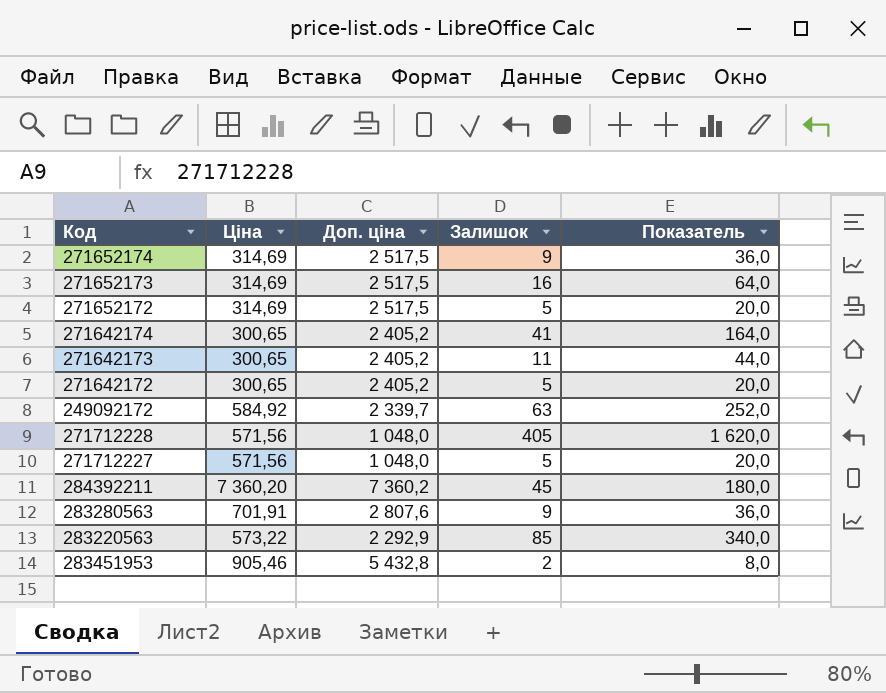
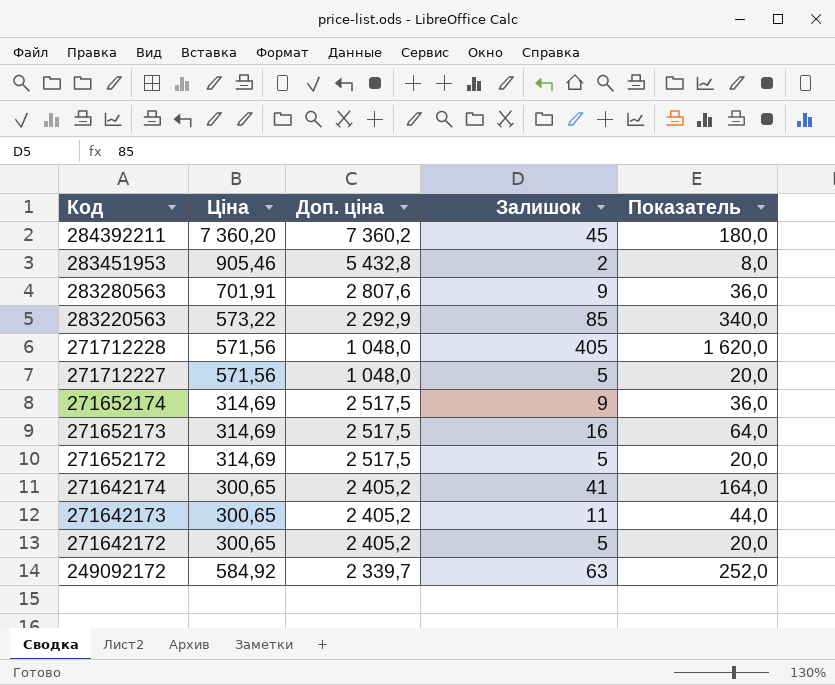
row order: none -> Код descending

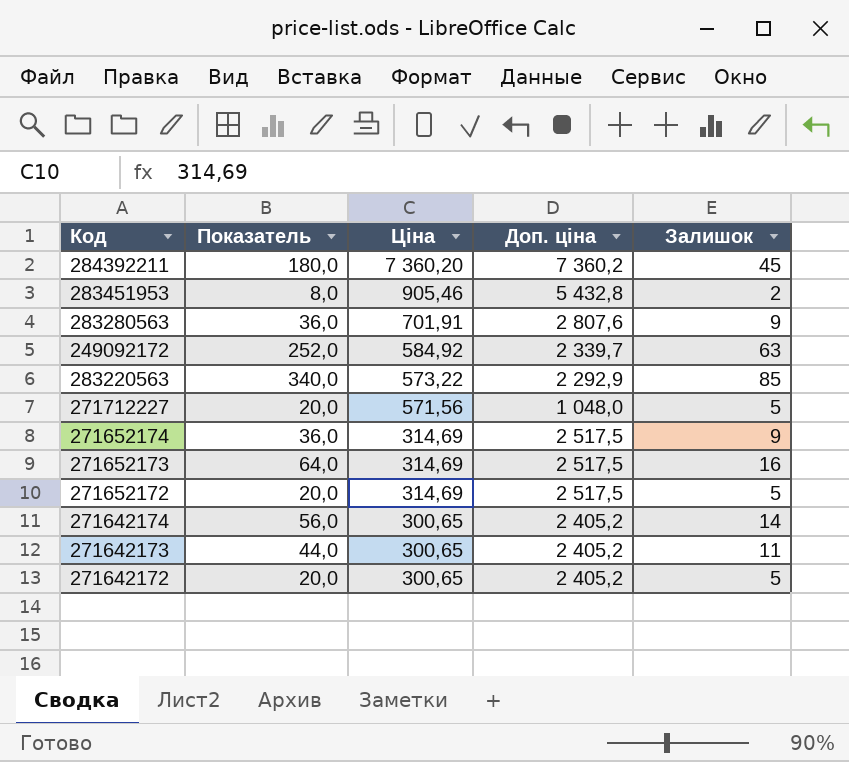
row order: Код descending -> Ціна descending
column Показатель | position: 5 -> 2
row 271712228: 571,56 | 1 048,0 | 405 | 1 620,0 -> none
271642174 | Показатель: 164,0 -> 56,0
271642174 | Залишок: 41 -> 14

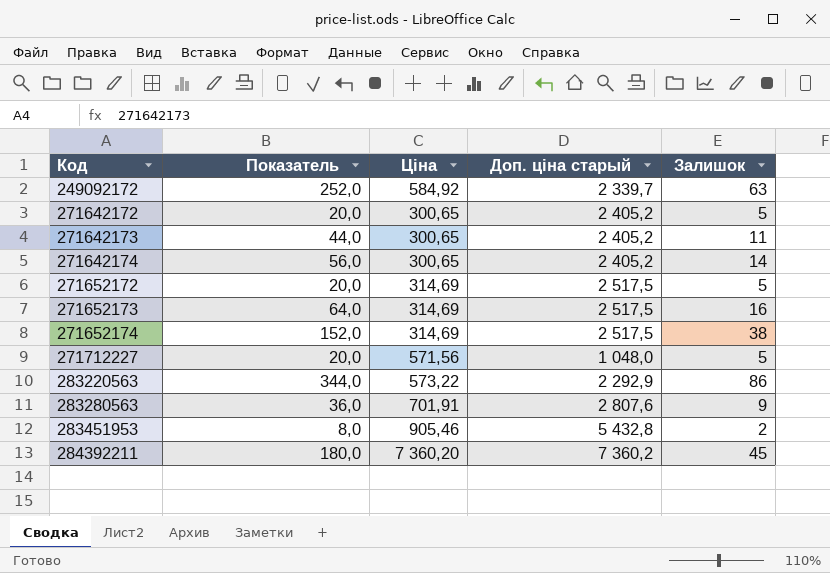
row order: Ціна descending -> Код ascending
column name: Доп. ціна -> Доп. ціна старый
271652174 | Показатель: 36,0 -> 152,0
271652174 | Залишок: 9 -> 38
283220563 | Показатель: 340,0 -> 344,0
283220563 | Залишок: 85 -> 86

